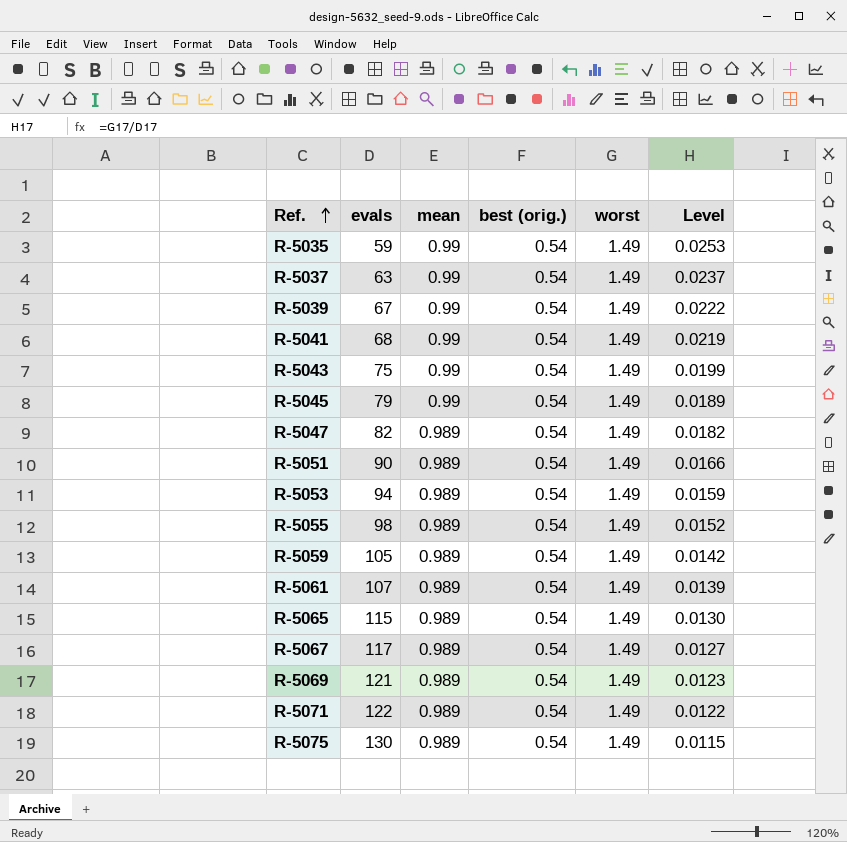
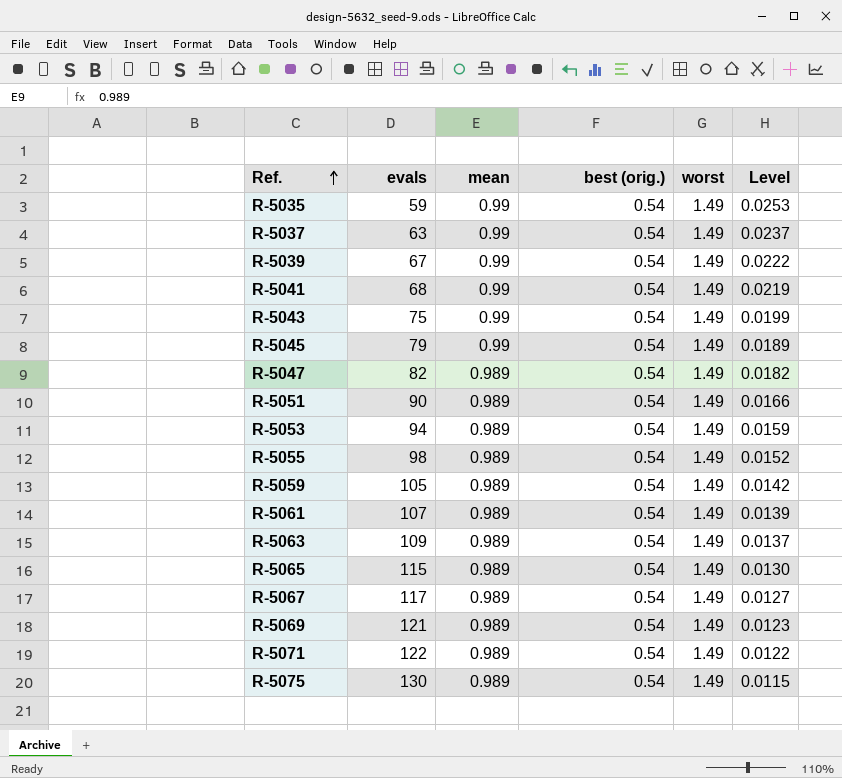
row R-5063: none -> 109 | 0.989 | 0.54 | 1.49 | 0.0137

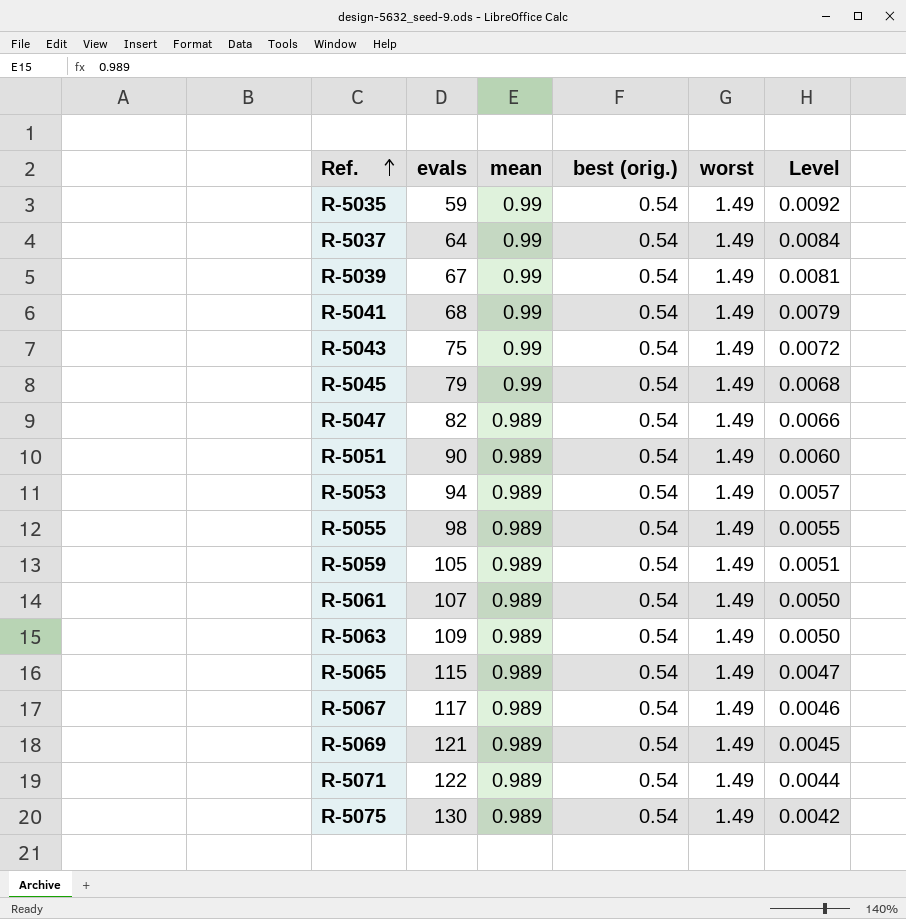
column Level | formula: [worst] / [evals] -> [best (orig.)] / [evals]
R-5037 | evals: 63 -> 64

